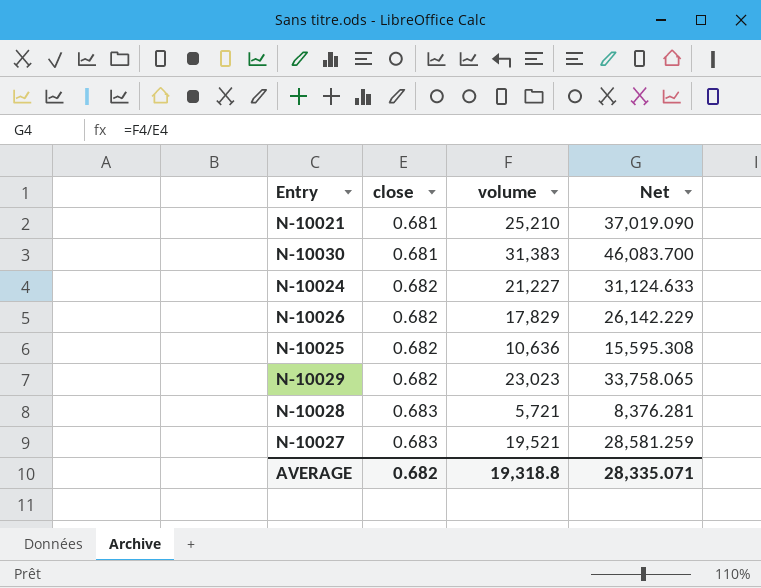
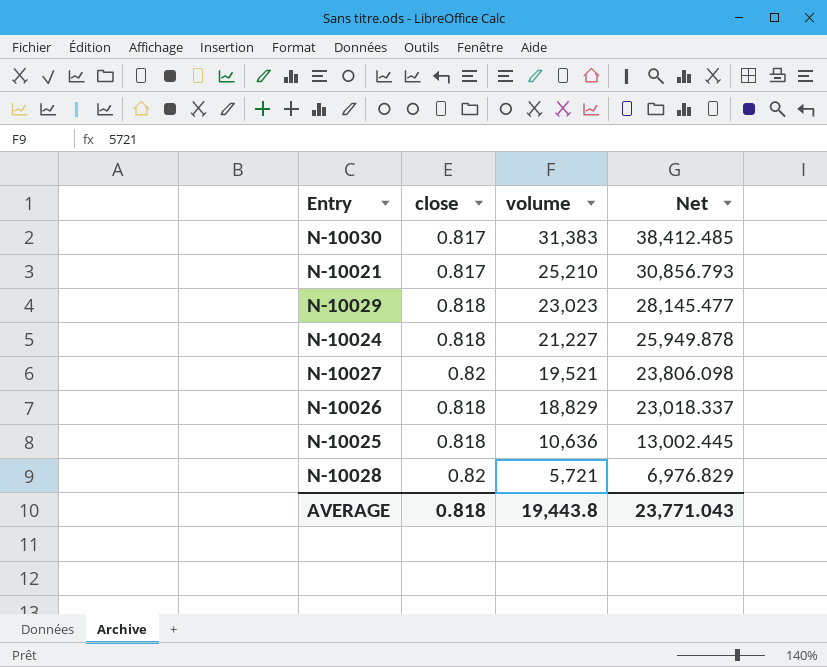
row order: close ascending -> volume descending
N-10030 | close: 0.681 -> 0.817
N-10030 | Net: 46,083.700 -> 38,412.485
N-10021 | close: 0.681 -> 0.817
N-10021 | Net: 37,019.090 -> 30,856.793
N-10029 | close: 0.682 -> 0.818
N-10029 | Net: 33,758.065 -> 28,145.477
N-10024 | close: 0.682 -> 0.818
N-10024 | Net: 31,124.633 -> 25,949.878
N-10027 | close: 0.683 -> 0.82
N-10027 | Net: 28,581.259 -> 23,806.098
N-10026 | close: 0.682 -> 0.818
N-10026 | volume: 17,829 -> 18,829
N-10026 | Net: 26,142.229 -> 23,018.337
N-10025 | close: 0.682 -> 0.818
N-10025 | Net: 15,595.308 -> 13,002.445
N-10028 | close: 0.683 -> 0.82
N-10028 | Net: 8,376.281 -> 6,976.829
AVERAGE | close: 0.682 -> 0.818
AVERAGE | volume: 19,318.8 -> 19,443.8
AVERAGE | Net: 28,335.071 -> 23,771.043

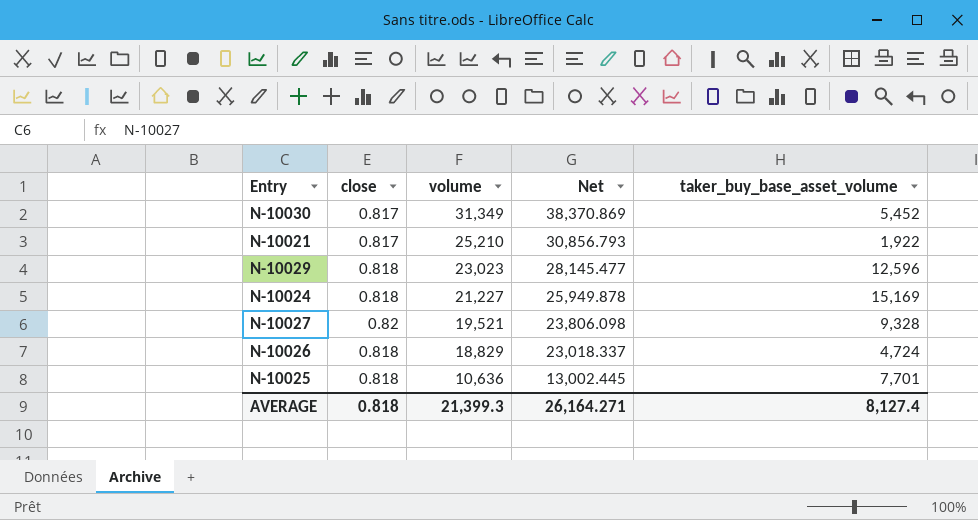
column taker_buy_base_asset_volume | position: none -> 5
row N-10028: 0.82 | 5,721 | 6,976.829 -> none
N-10030 | volume: 31,383 -> 31,349
N-10030 | Net: 38,412.485 -> 38,370.869
AVERAGE | volume: 19,443.8 -> 21,399.3
AVERAGE | Net: 23,771.043 -> 26,164.271

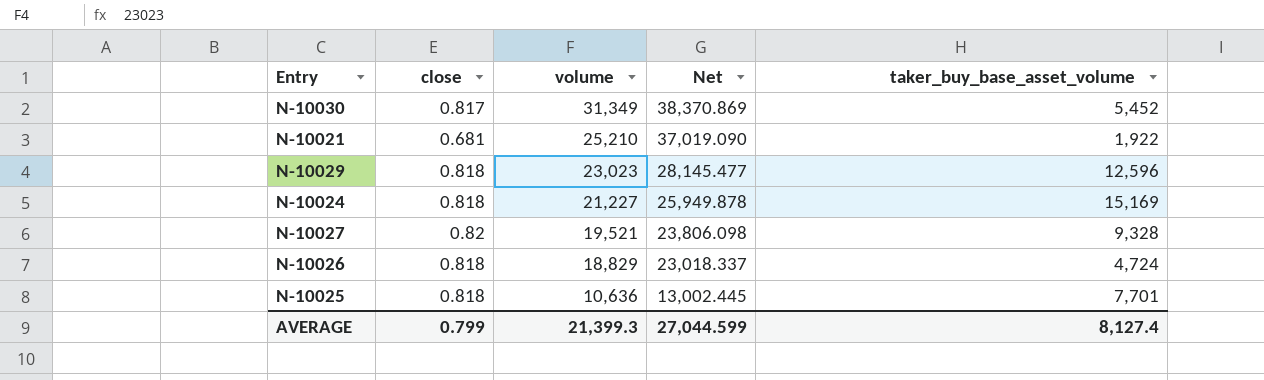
N-10021 | close: 0.817 -> 0.681
N-10021 | Net: 30,856.793 -> 37,019.090
AVERAGE | close: 0.818 -> 0.799
AVERAGE | Net: 26,164.271 -> 27,044.599

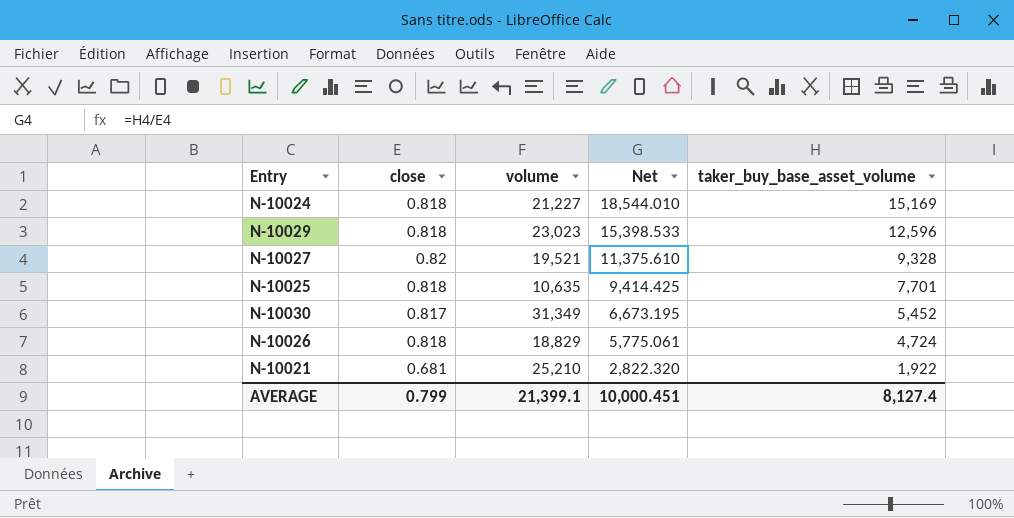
row order: volume descending -> Net descending
column Net | formula: [volume] / [close] -> [taker_buy_base_asset_volume] / [close]
N-10025 | volume: 10,636 -> 10,635
AVERAGE | volume: 21,399.3 -> 21,399.1
AVERAGE | Net: 27,044.599 -> 10,000.451

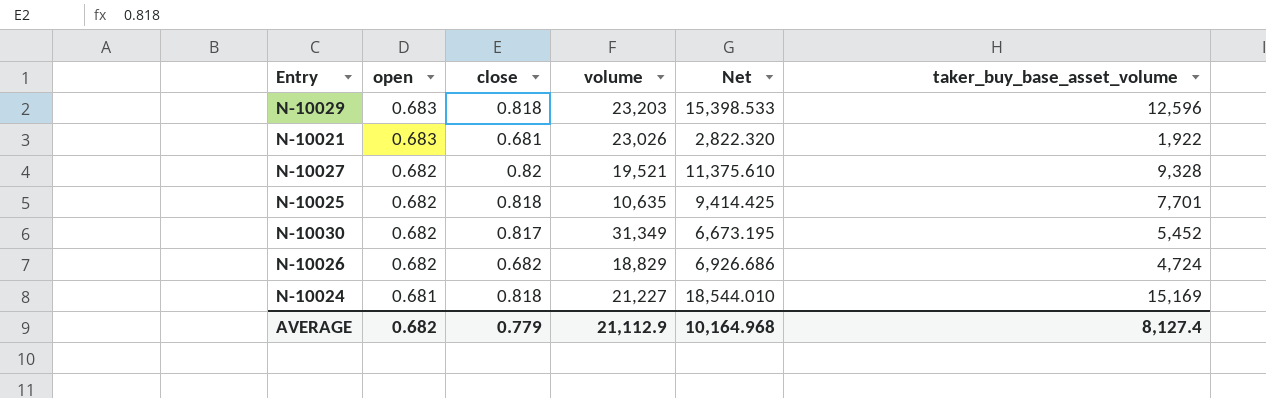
row order: Net descending -> open descending
column open | position: none -> 2
N-10029 | volume: 23,023 -> 23,203
N-10021 | volume: 25,210 -> 23,026
N-10026 | close: 0.818 -> 0.682
N-10026 | Net: 5,775.061 -> 6,926.686
AVERAGE | close: 0.799 -> 0.779
AVERAGE | volume: 21,399.1 -> 21,112.9
AVERAGE | Net: 10,000.451 -> 10,164.968

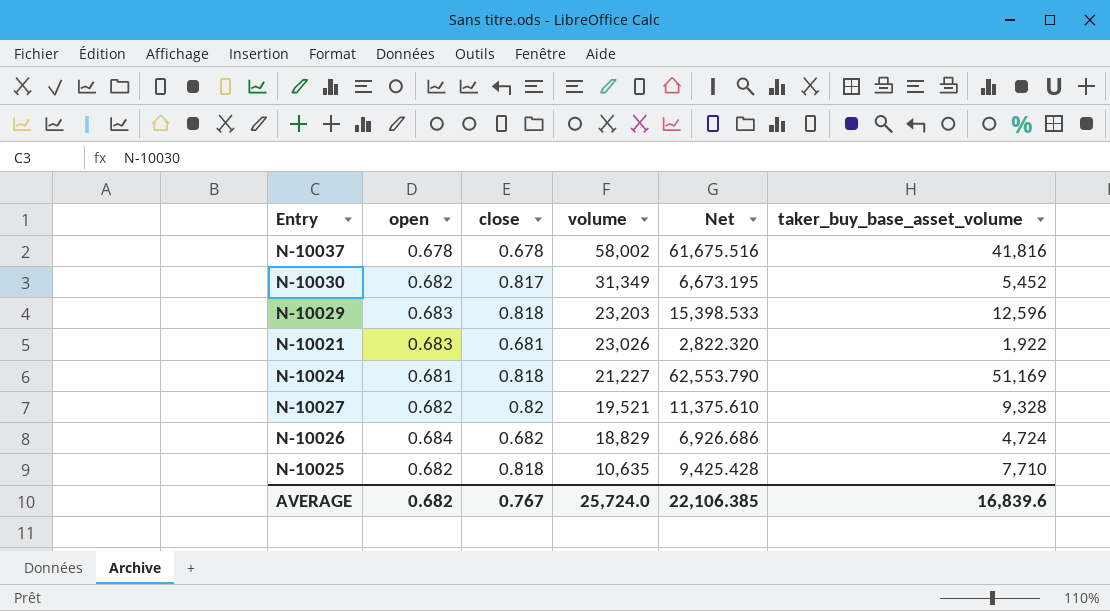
row order: open descending -> volume descending
row N-10037: none -> 0.678 | 0.678 | 58,002 | 61,675.516 | 41,816
N-10024 | Net: 18,544.010 -> 62,553.790
N-10024 | taker_buy_base_asset_volume: 15,169 -> 51,169
N-10026 | open: 0.682 -> 0.684
N-10025 | Net: 9,414.425 -> 9,425.428
N-10025 | taker_buy_base_asset_volume: 7,701 -> 7,710
AVERAGE | close: 0.779 -> 0.767
AVERAGE | volume: 21,112.9 -> 25,724.0
AVERAGE | Net: 10,164.968 -> 22,106.385
AVERAGE | taker_buy_base_asset_volume: 8,127.4 -> 16,839.6

